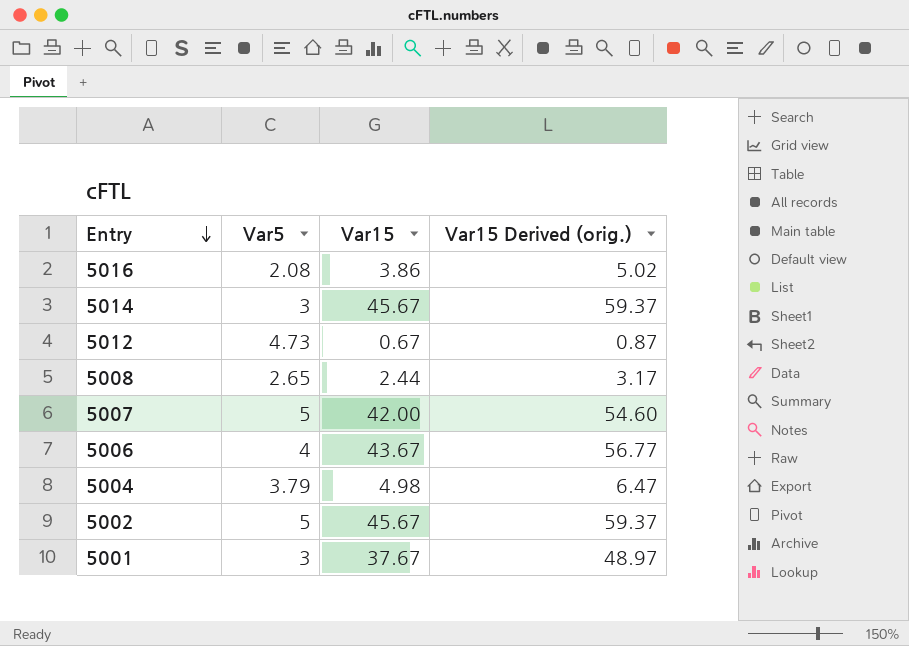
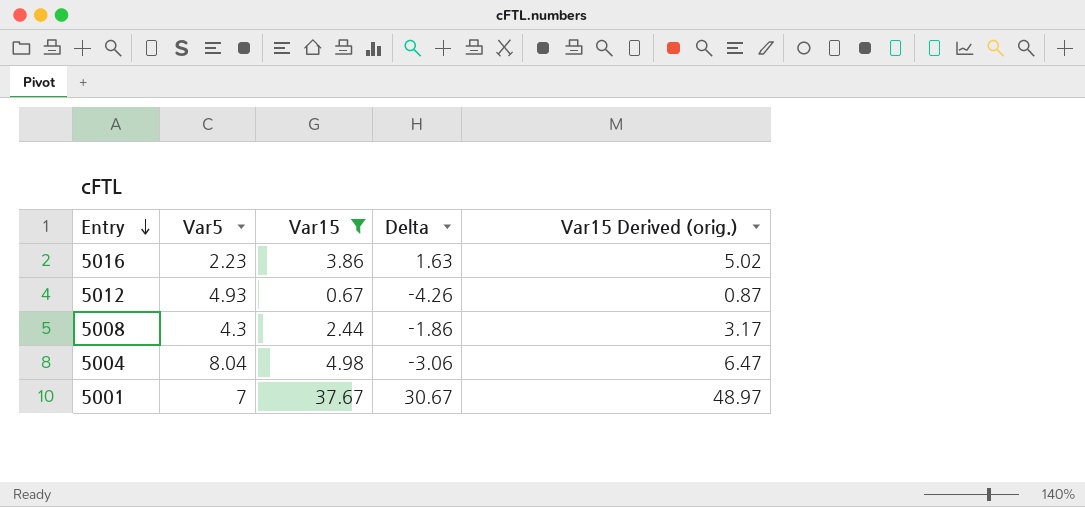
filter: none -> Var15 <= 37.67
column Delta | formula: none -> [Var15] - [Var5]
5016 | Var5: 2.08 -> 2.23
5012 | Var5: 4.73 -> 4.93
5008 | Var5: 2.65 -> 4.3
5004 | Var5: 3.79 -> 8.04
5001 | Var5: 3 -> 7

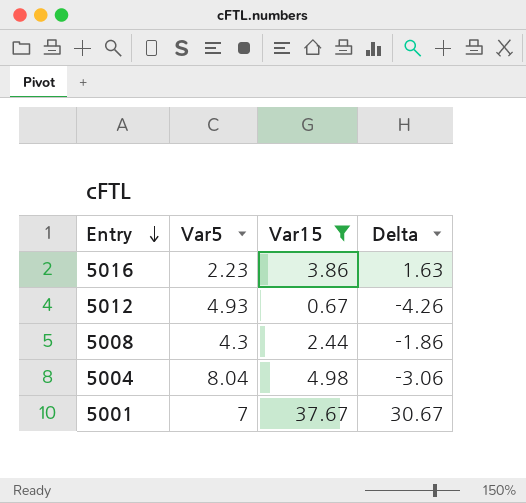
column Var15 Derived (orig.) | formula: [Var15] * 1.3 -> none

